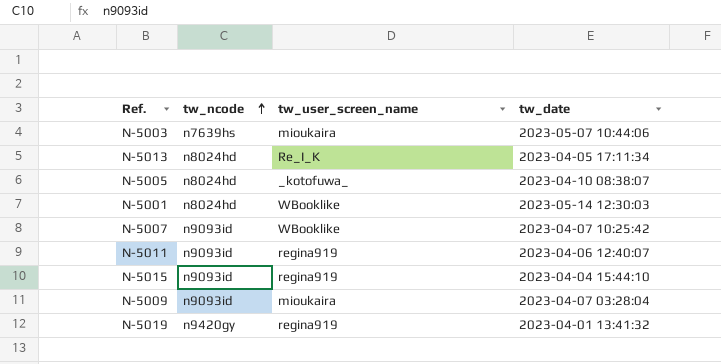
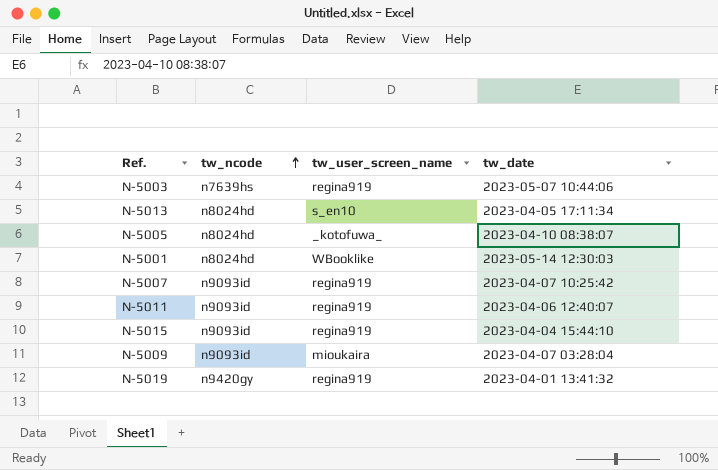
N-5003 | tw_user_screen_name: mioukaira -> regina919
N-5013 | tw_user_screen_name: Re_I_K -> s_en10
N-5007 | tw_user_screen_name: WBooklike -> regina919

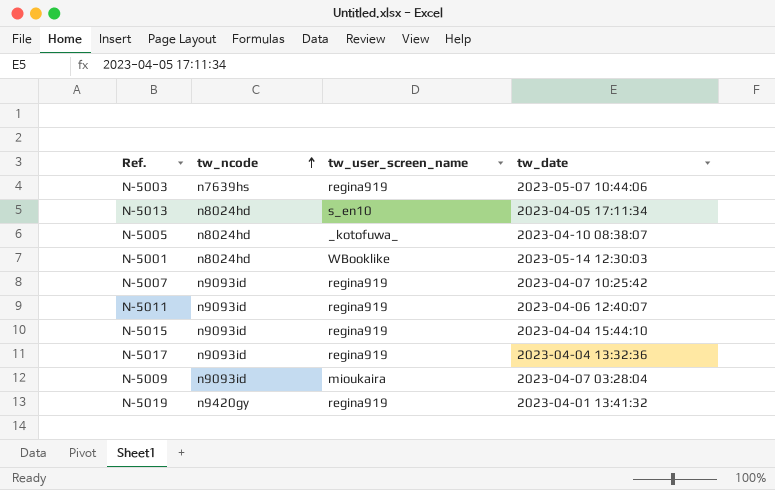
row N-5017: none -> n9093id | regina919 | 2023-04-04 13:32:36

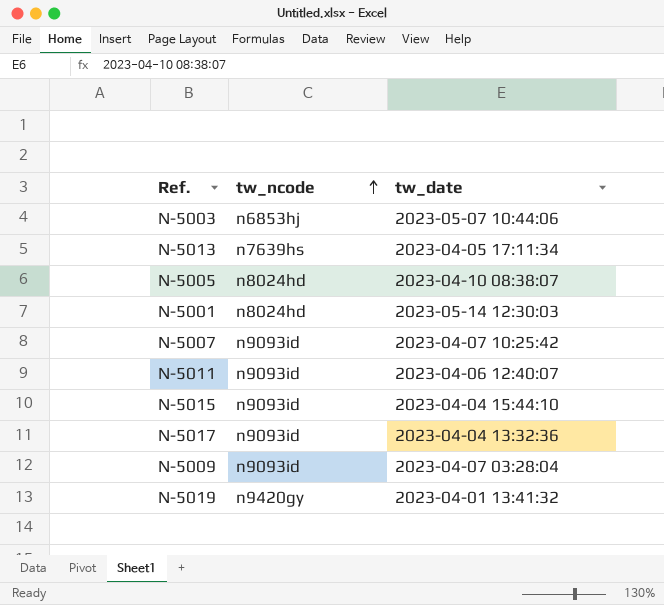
column tw_user_screen_name | position: 3 -> none
N-5003 | tw_ncode: n7639hs -> n6853hj
N-5013 | tw_ncode: n8024hd -> n7639hs

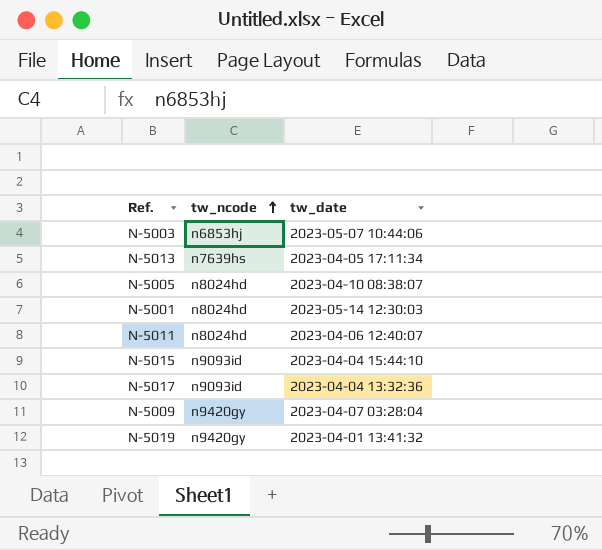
row N-5007: n9093id | 2023-04-07 10:25:42 -> none
N-5011 | tw_ncode: n9093id -> n8024hd
N-5009 | tw_ncode: n9093id -> n9420gy

